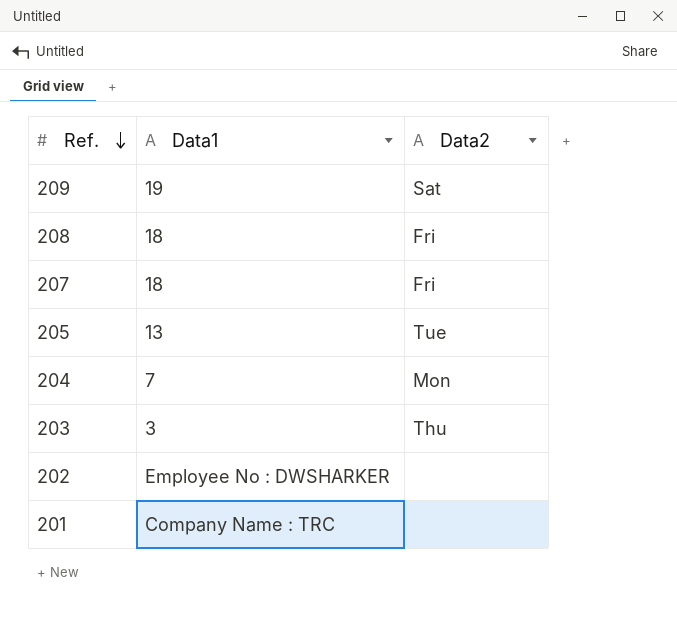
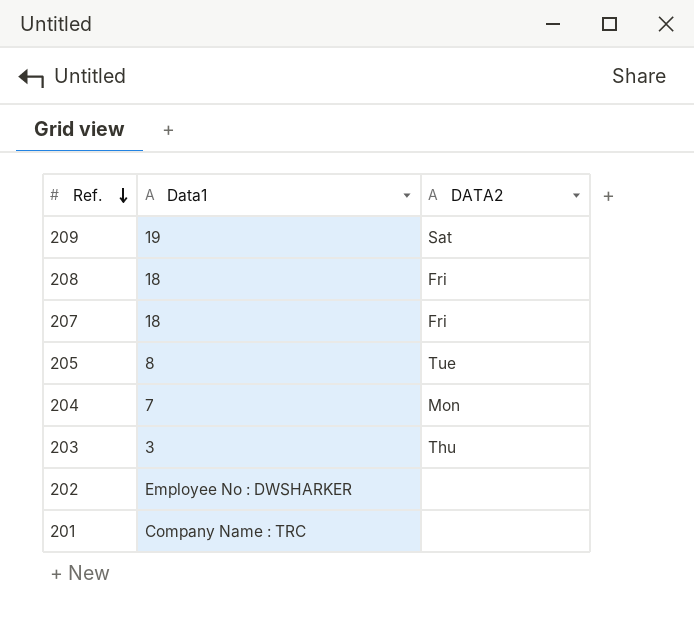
column name: Data2 -> DATA2
205 | Data1: 13 -> 8

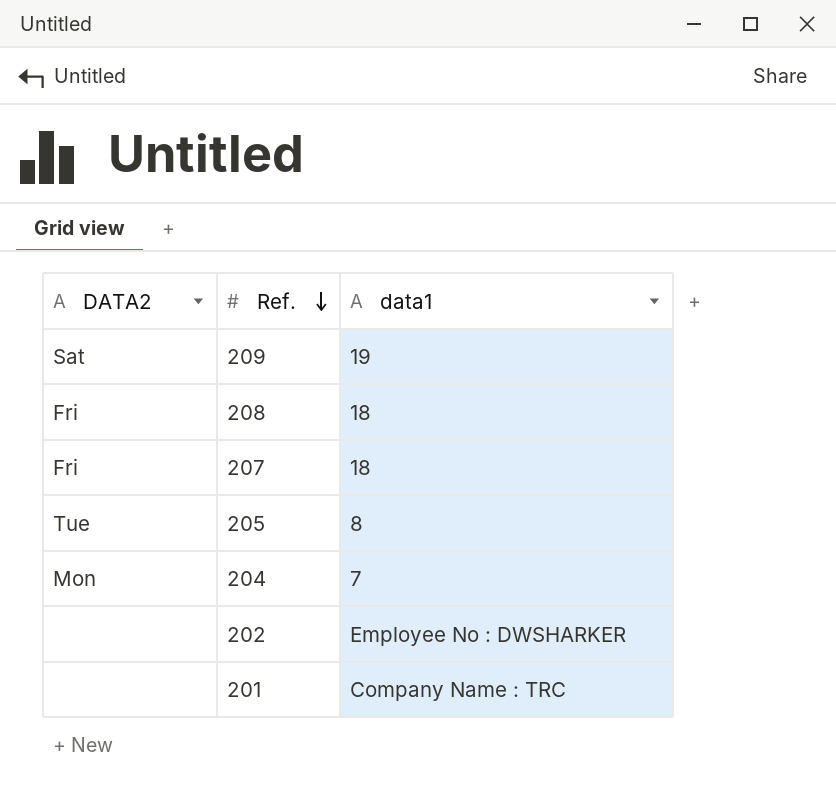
column DATA2 | position: 3 -> 1
column name: Data1 -> data1
row 203: 3 | Thu -> none

